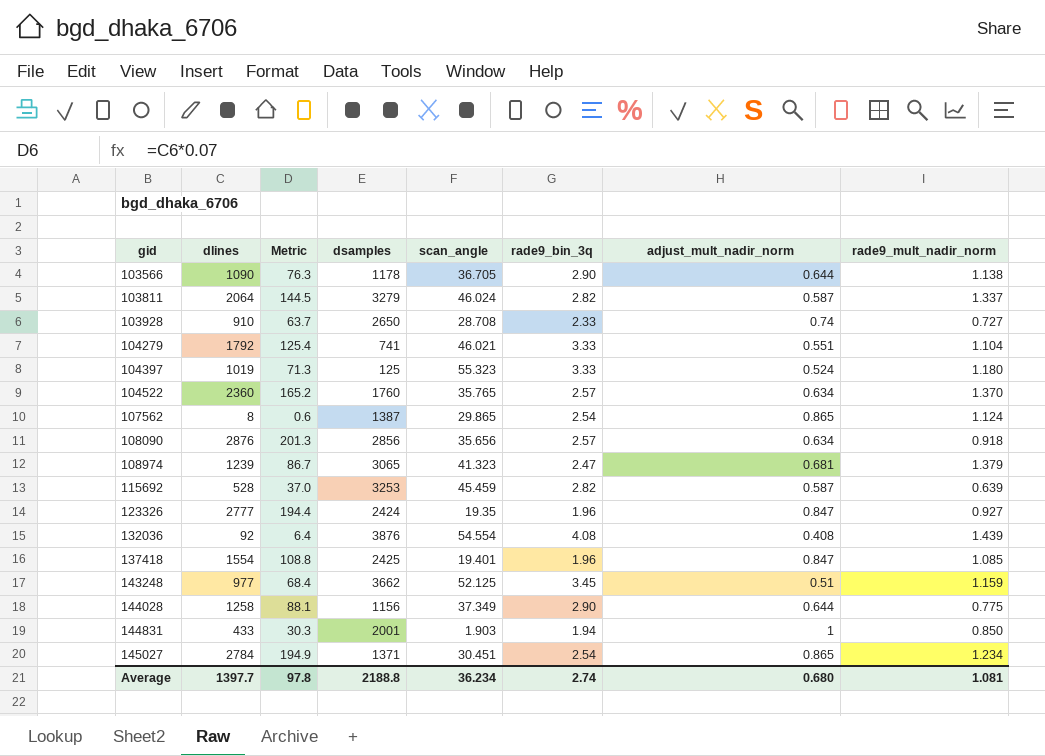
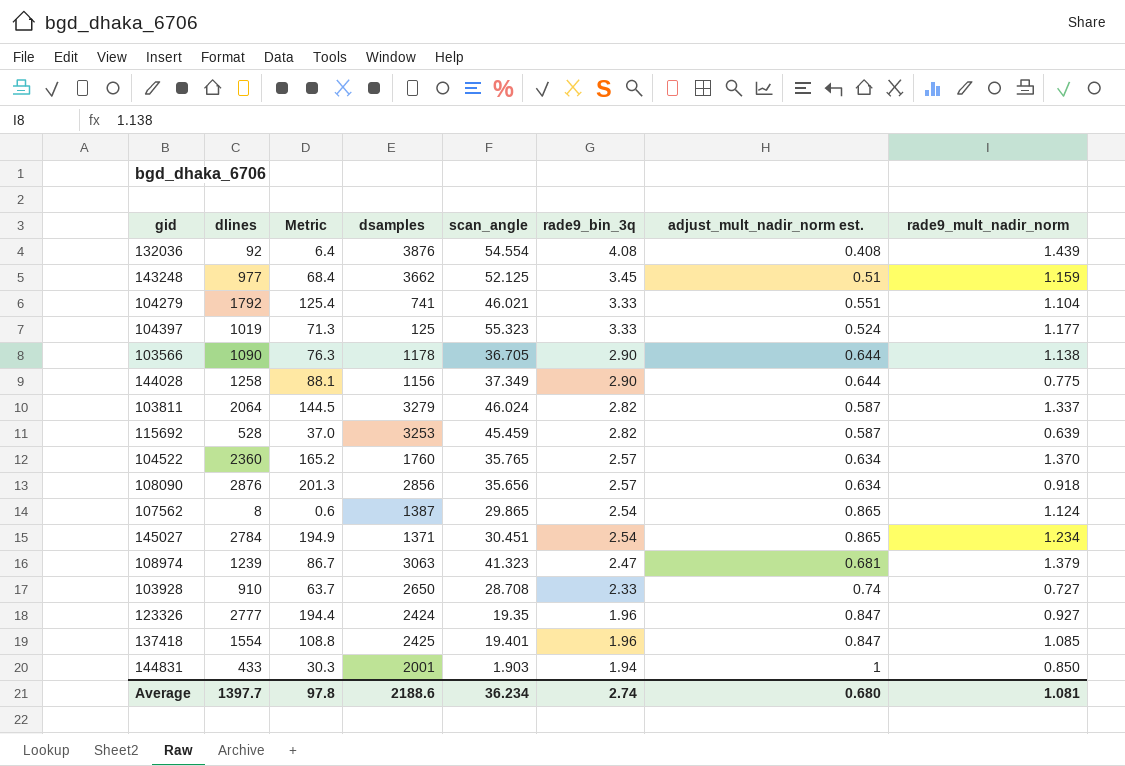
row order: gid ascending -> rade9_bin_3q descending
column name: adjust_mult_nadir_norm -> adjust_mult_nadir_norm est.
104397 | rade9_mult_nadir_norm: 1.180 -> 1.177
108974 | dsamples: 3065 -> 3063
Average | dsamples: 2188.8 -> 2188.6

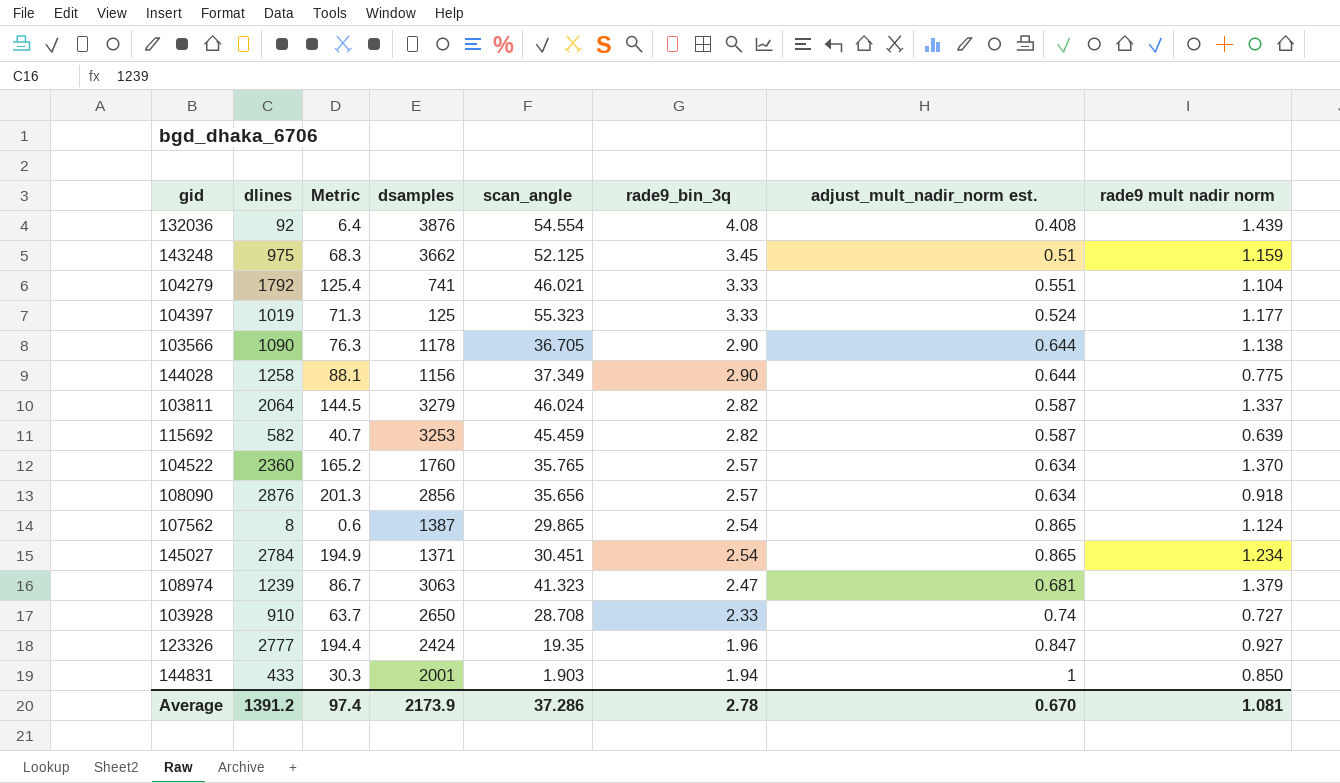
column name: rade9_mult_nadir_norm -> rade9 mult nadir norm
row 137418: 1554 | 108.8 | 2425 | 19.401 | 1.96 | 0.847 | 1.085 -> none
143248 | dlines: 977 -> 975
143248 | Metric: 68.4 -> 68.3
115692 | dlines: 528 -> 582
115692 | Metric: 37.0 -> 40.7
Average | dlines: 1397.7 -> 1391.2
Average | Metric: 97.8 -> 97.4
Average | dsamples: 2188.6 -> 2173.9
Average | scan_angle: 36.234 -> 37.286
Average | rade9_bin_3q: 2.74 -> 2.78
Average | adjust_mult_nadir_norm est.: 0.680 -> 0.670

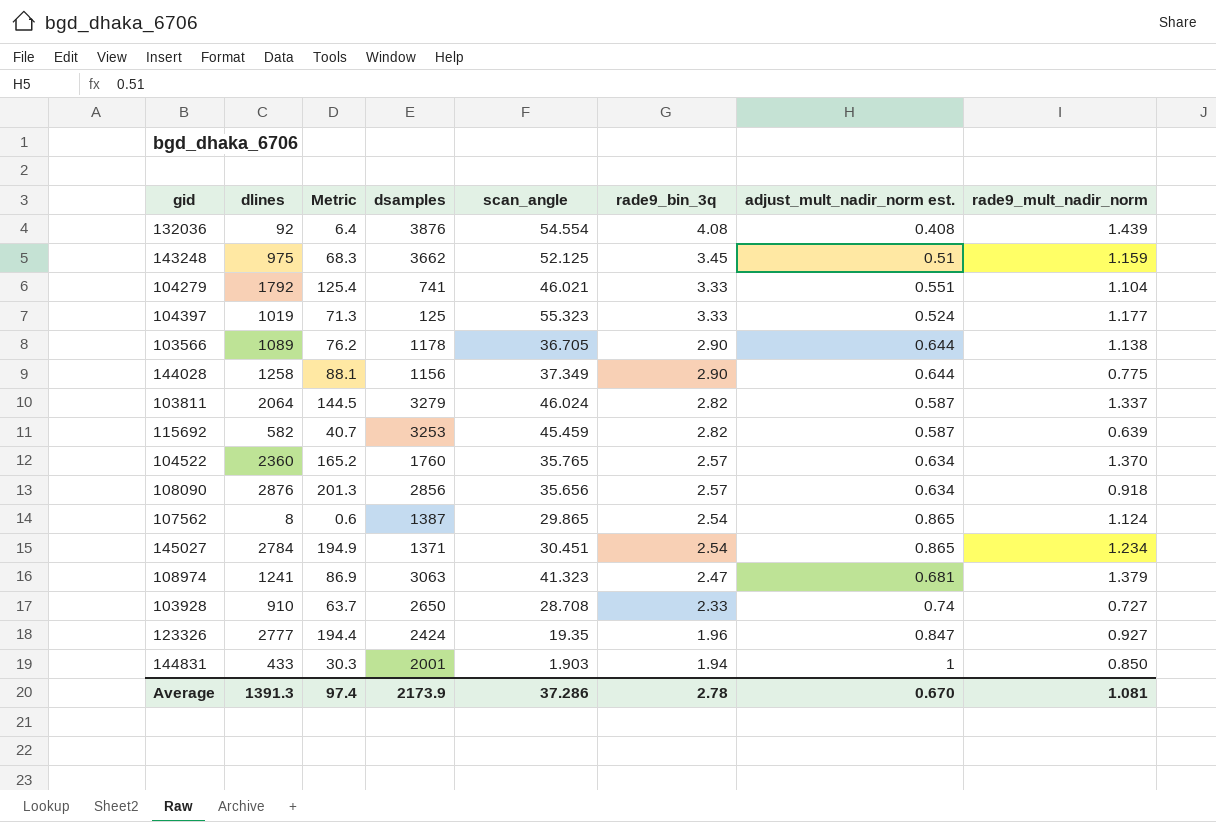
column name: rade9 mult nadir norm -> rade9_mult_nadir_norm
103566 | dlines: 1090 -> 1089
103566 | Metric: 76.3 -> 76.2
108974 | dlines: 1239 -> 1241
108974 | Metric: 86.7 -> 86.9
Average | dlines: 1391.2 -> 1391.3

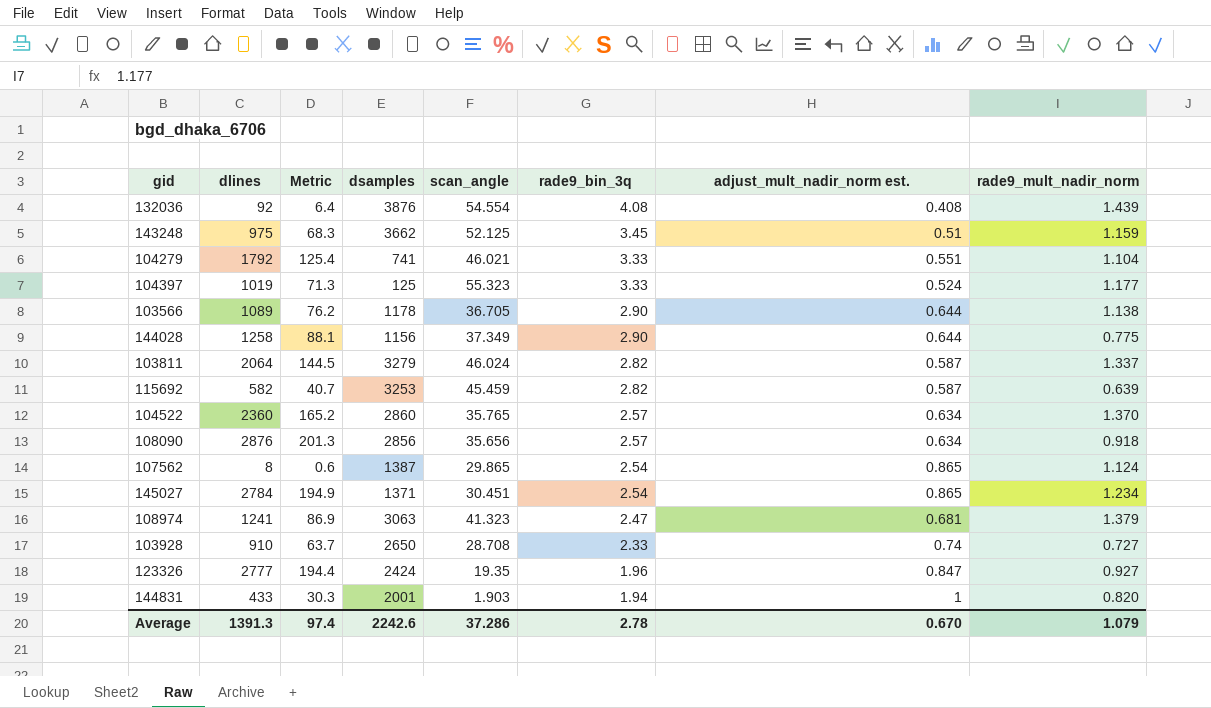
104522 | dsamples: 1760 -> 2860
144831 | rade9_mult_nadir_norm: 0.850 -> 0.820
Average | dsamples: 2173.9 -> 2242.6
Average | rade9_mult_nadir_norm: 1.081 -> 1.079

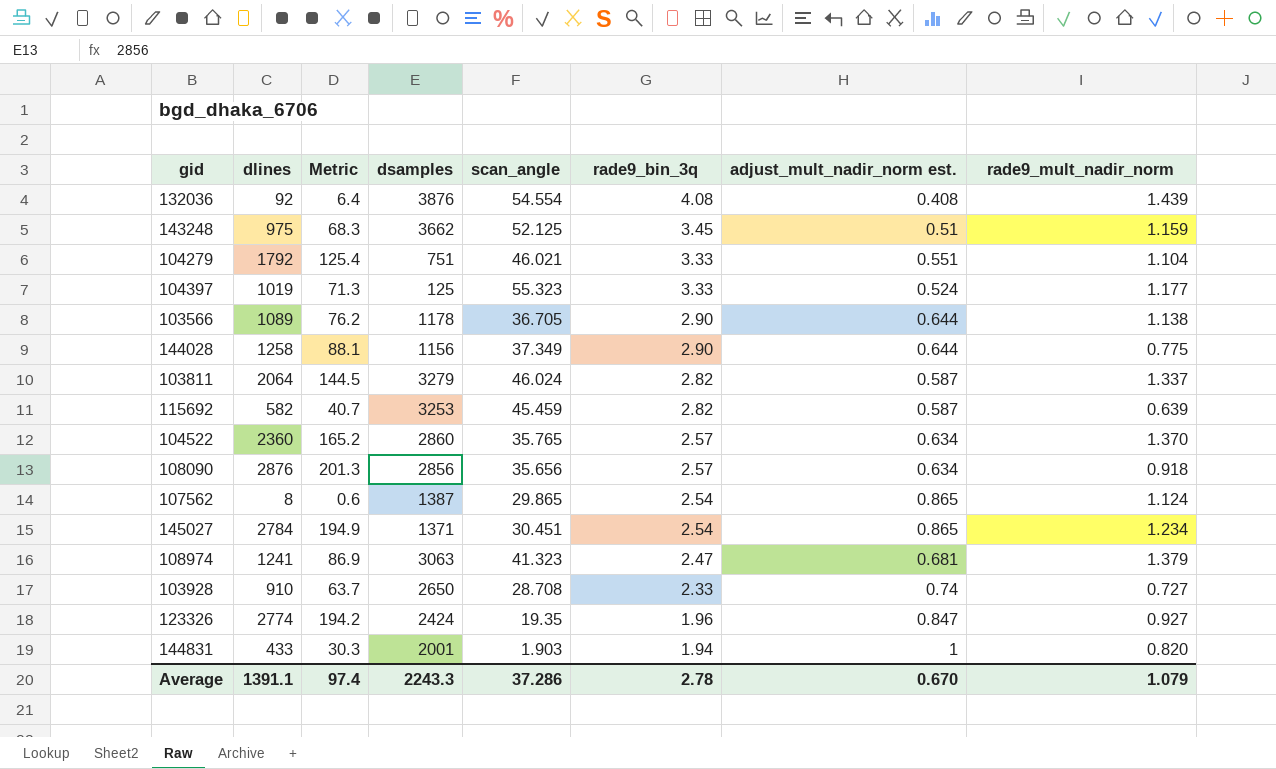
104279 | dsamples: 741 -> 751
123326 | dlines: 2777 -> 2774
123326 | Metric: 194.4 -> 194.2
Average | dlines: 1391.3 -> 1391.1
Average | dsamples: 2242.6 -> 2243.3

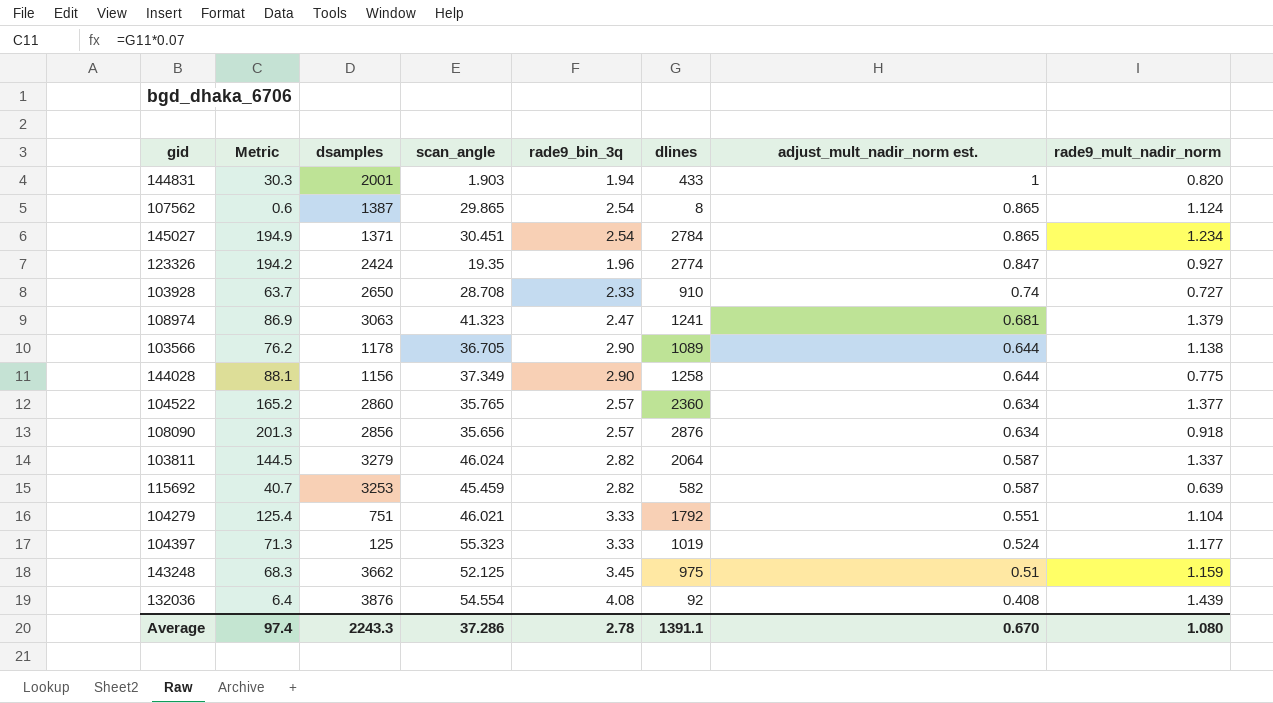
row order: rade9_bin_3q descending -> adjust_mult_nadir_norm est. descending
column dlines | position: 2 -> 6
104522 | rade9_mult_nadir_norm: 1.370 -> 1.377
Average | rade9_mult_nadir_norm: 1.079 -> 1.080

